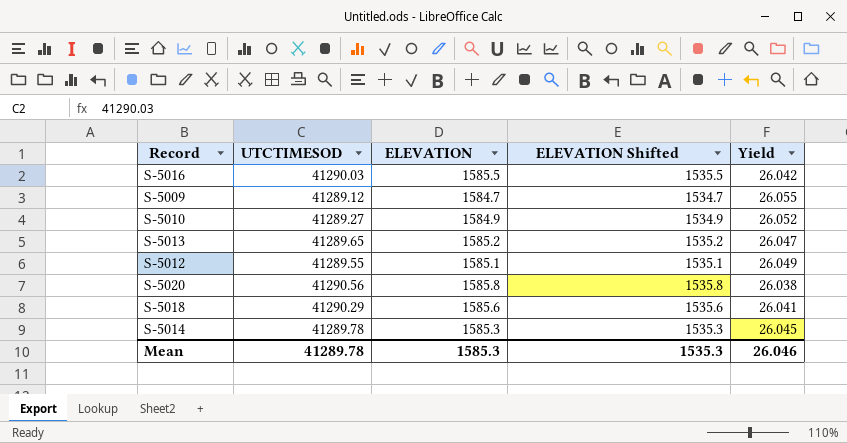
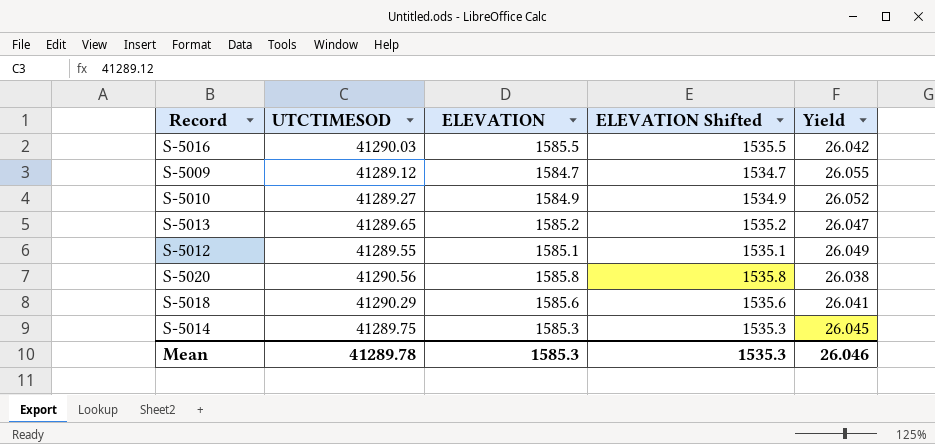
S-5014 | UTCTIMESOD: 41289.78 -> 41289.75

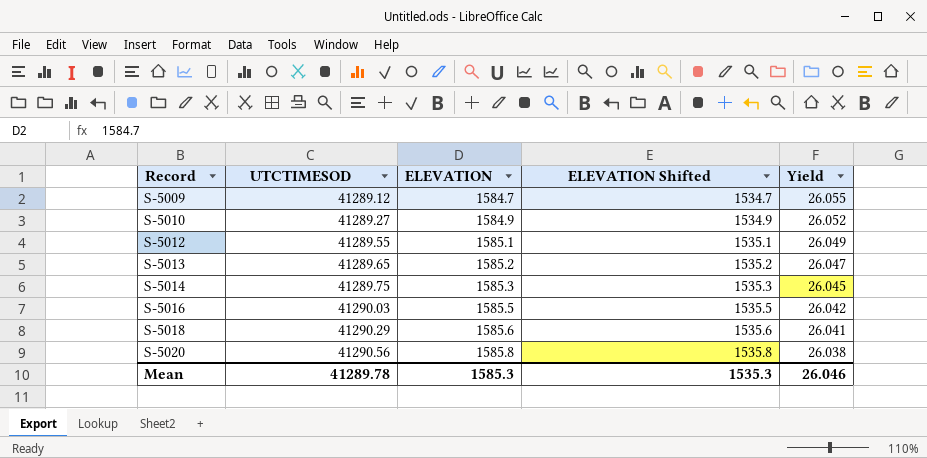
row order: none -> Record ascending

